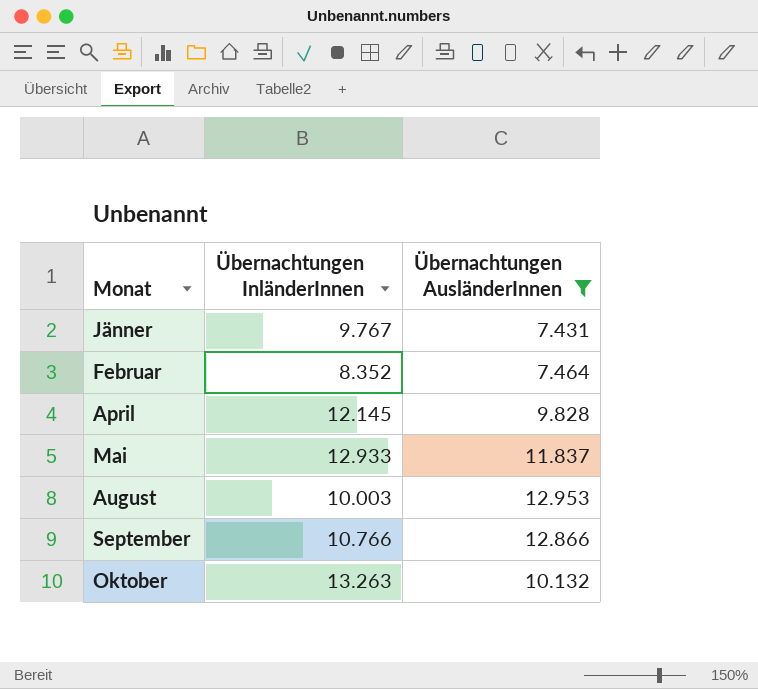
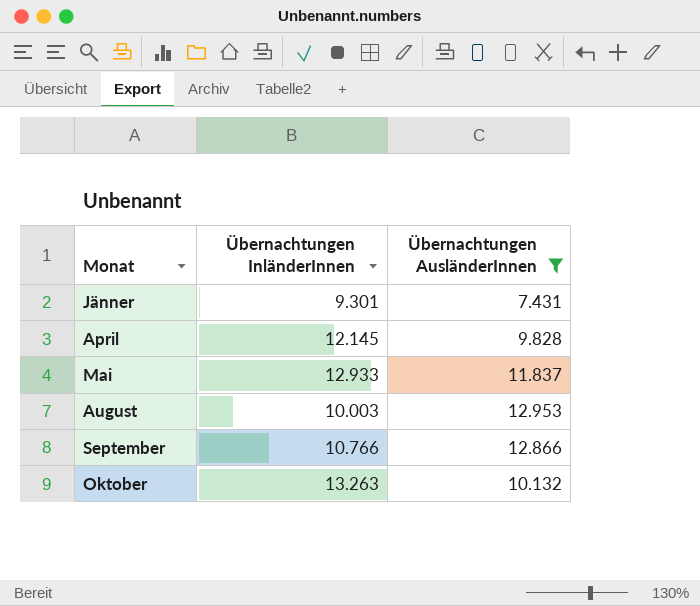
row Februar: 8.352 | 7.464 -> none
Jänner | Übernachtungen InländerInnen: 9.767 -> 9.301

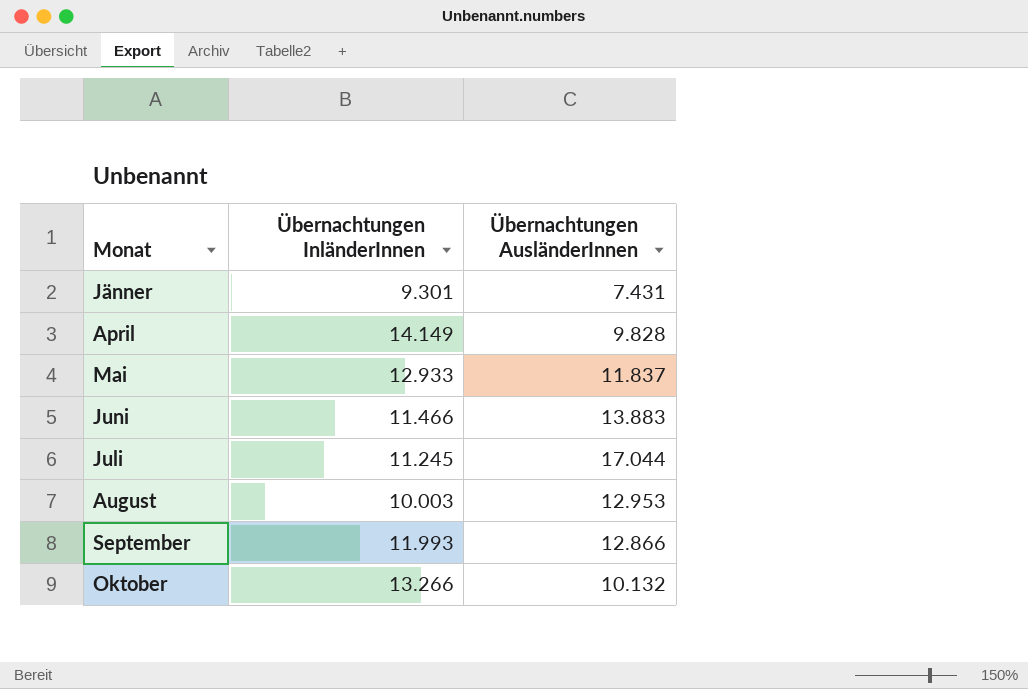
filter: Übernachtungen AusländerInnen <= 12.953 -> none
April | Übernachtungen InländerInnen: 12.145 -> 14.149
September | Übernachtungen InländerInnen: 10.766 -> 11.993
Oktober | Übernachtungen InländerInnen: 13.263 -> 13.266

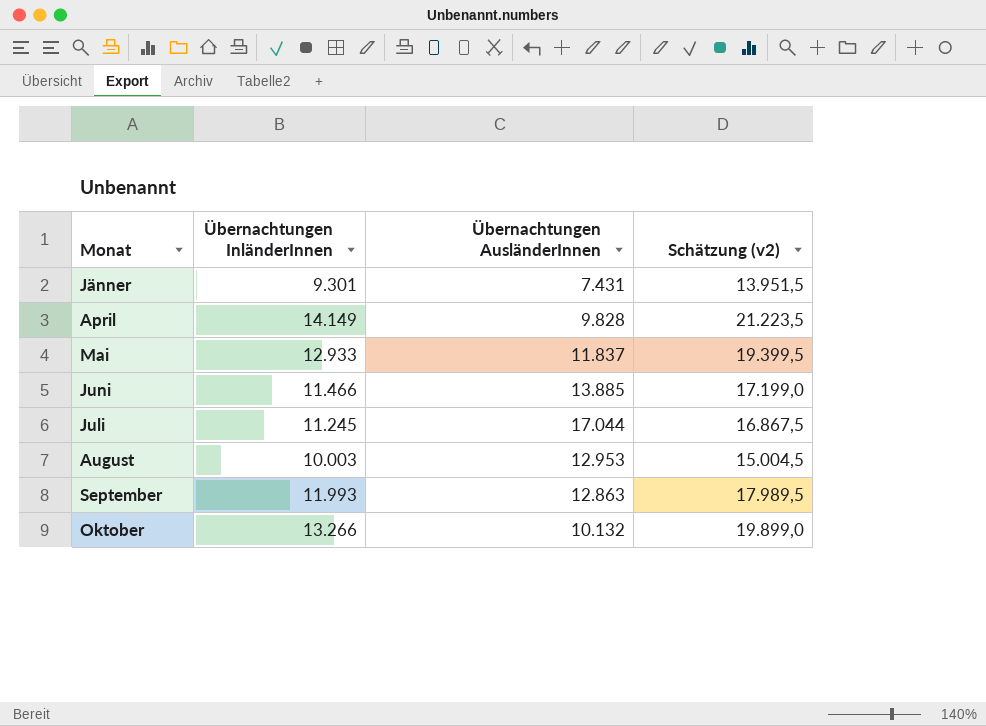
column Schätzung (v2) | formula: none -> [Übernachtungen InländerInnen] * 1,5
Juni | Übernachtungen AusländerInnen: 13.883 -> 13.885
September | Übernachtungen AusländerInnen: 12.866 -> 12.863

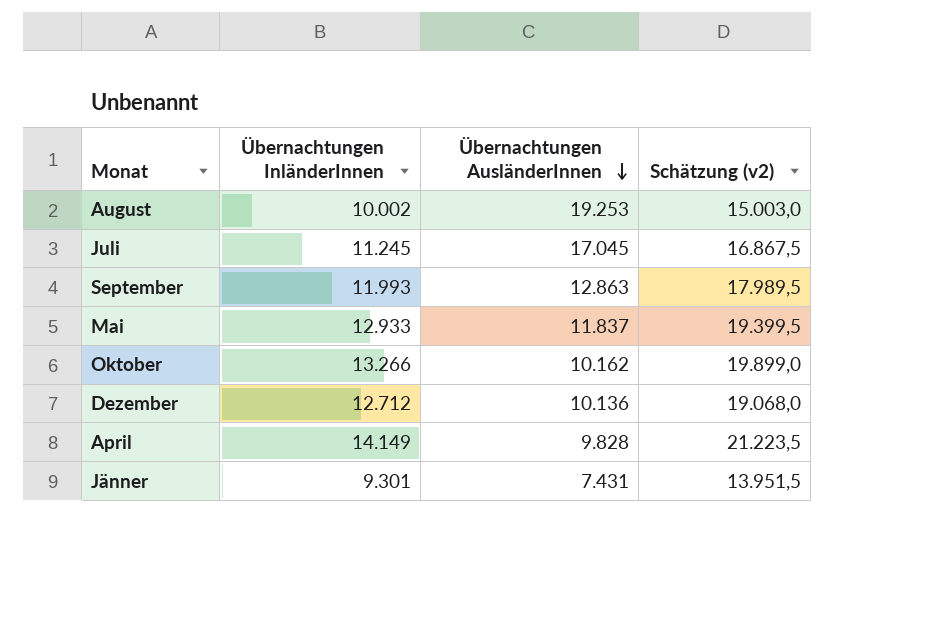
row order: none -> Übernachtungen AusländerInnen descending
row Juni: 11.466 | 13.885 | 17.199,0 -> none
August | Übernachtungen InländerInnen: 10.003 -> 10.002
August | Übernachtungen AusländerInnen: 12.953 -> 19.253
August | Schätzung (v2): 15.004,5 -> 15.003,0
Juli | Übernachtungen AusländerInnen: 17.044 -> 17.045
Oktober | Übernachtungen AusländerInnen: 10.132 -> 10.162
row Dezember: none -> 12.712 | 10.136 | 19.068,0

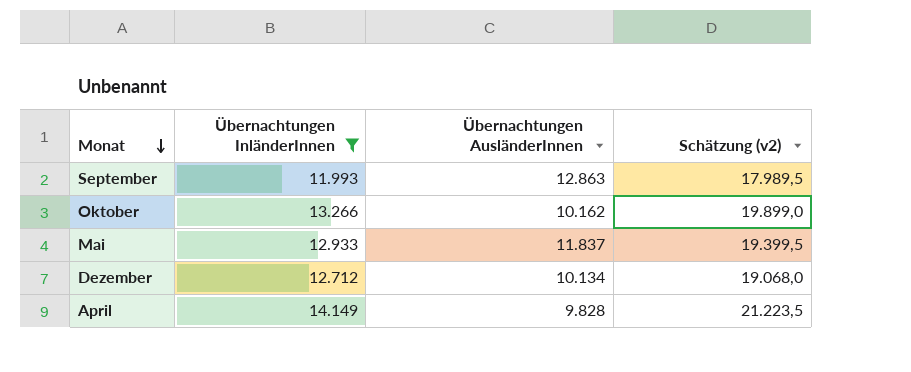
filter: none -> Übernachtungen InländerInnen >= 11.993
row order: Übernachtungen AusländerInnen descending -> Monat descending
Dezember | Übernachtungen AusländerInnen: 10.136 -> 10.134

